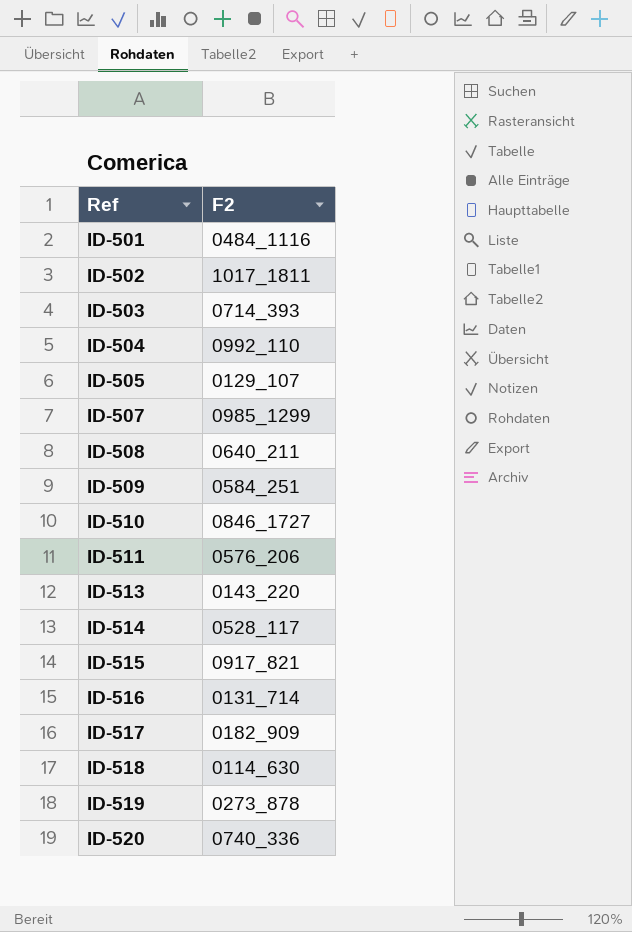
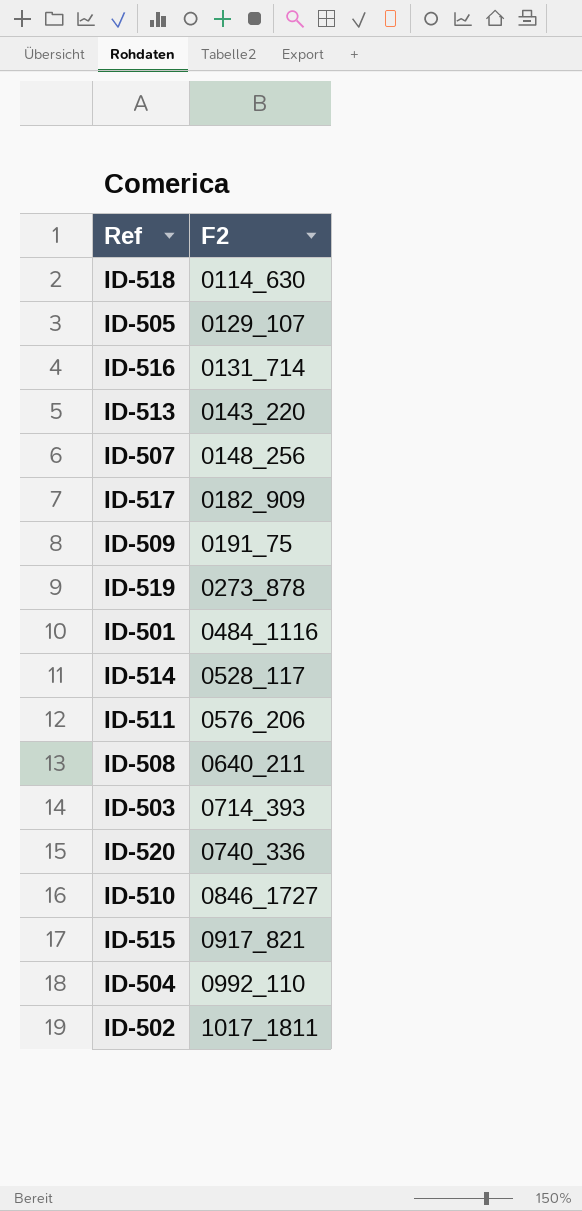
row order: Ref ascending -> F2 ascending
ID-507 | F2: 0985_1299 -> 0148_256
ID-509 | F2: 0584_251 -> 0191_75

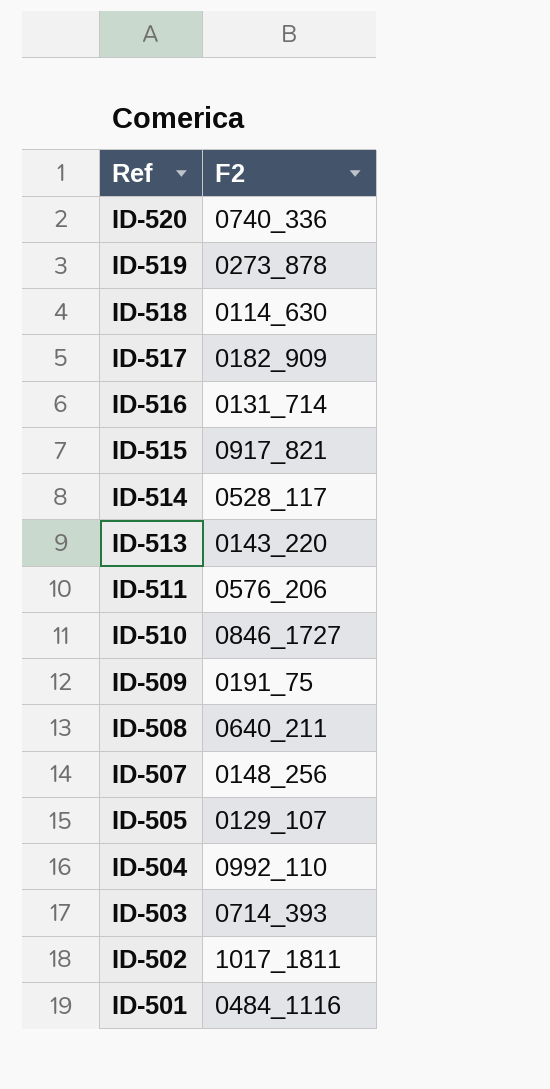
row order: F2 ascending -> Ref descending

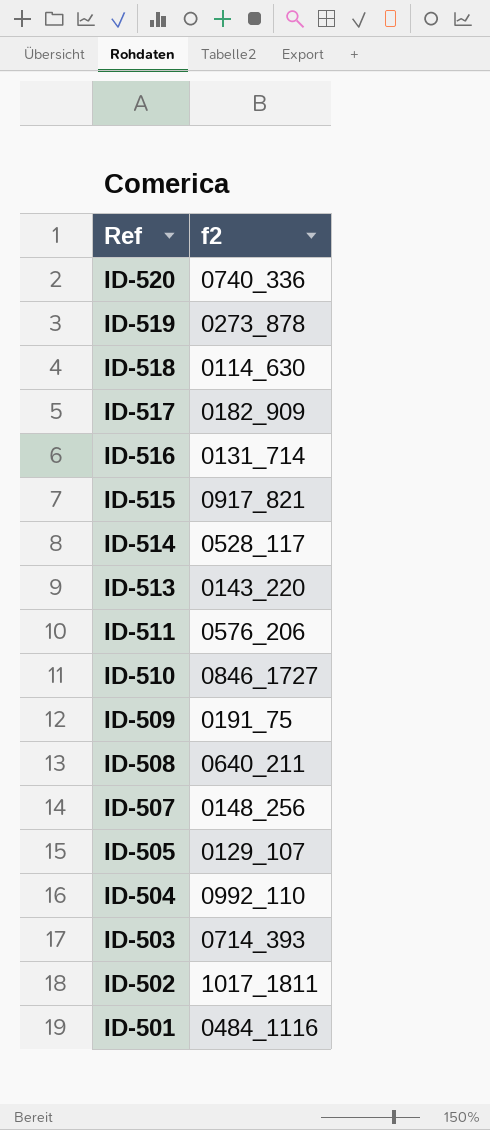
column name: F2 -> f2

